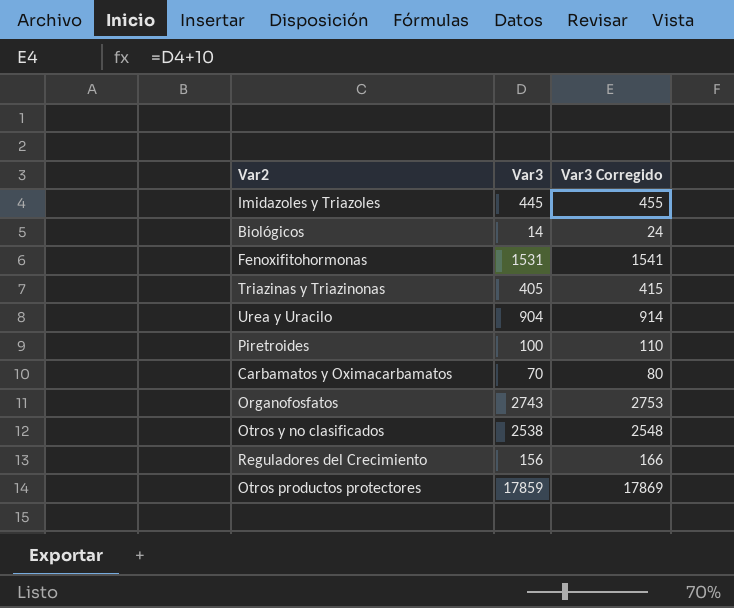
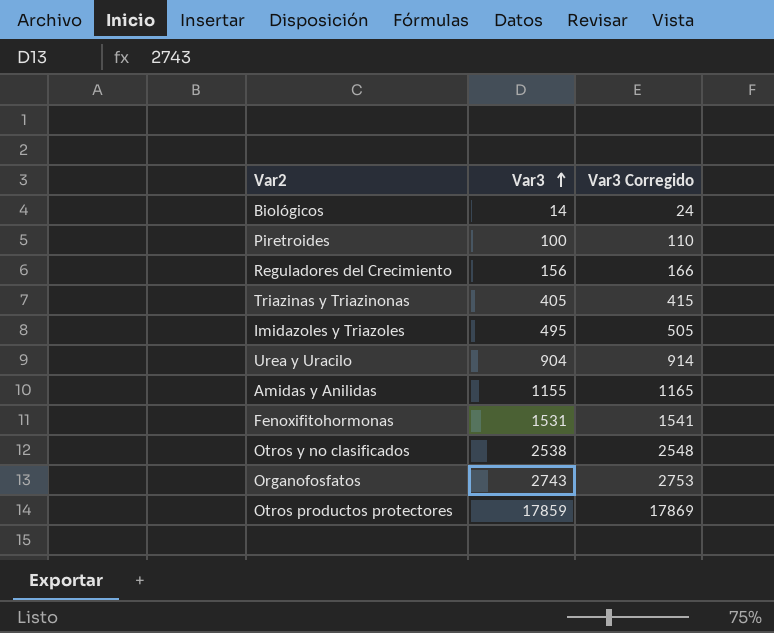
row order: none -> Var3 ascending
row Carbamatos y Oximacarbamatos: 70 | 80 -> none
Imidazoles y Triazoles | Var3: 445 -> 495
Imidazoles y Triazoles | Var3 Corregido: 455 -> 505
row Amidas y Anilidas: none -> 1155 | 1165

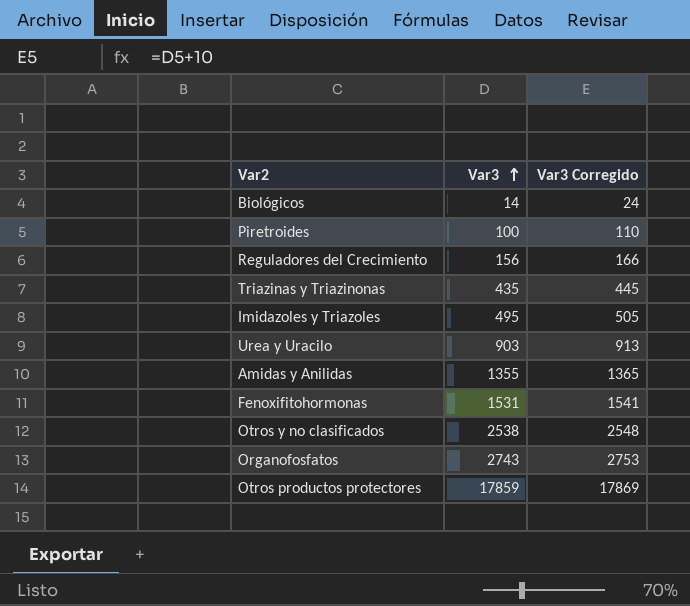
Triazinas y Triazinonas | Var3: 405 -> 435
Triazinas y Triazinonas | Var3 Corregido: 415 -> 445
Urea y Uracilo | Var3: 904 -> 903
Urea y Uracilo | Var3 Corregido: 914 -> 913
Amidas y Anilidas | Var3: 1155 -> 1355
Amidas y Anilidas | Var3 Corregido: 1165 -> 1365

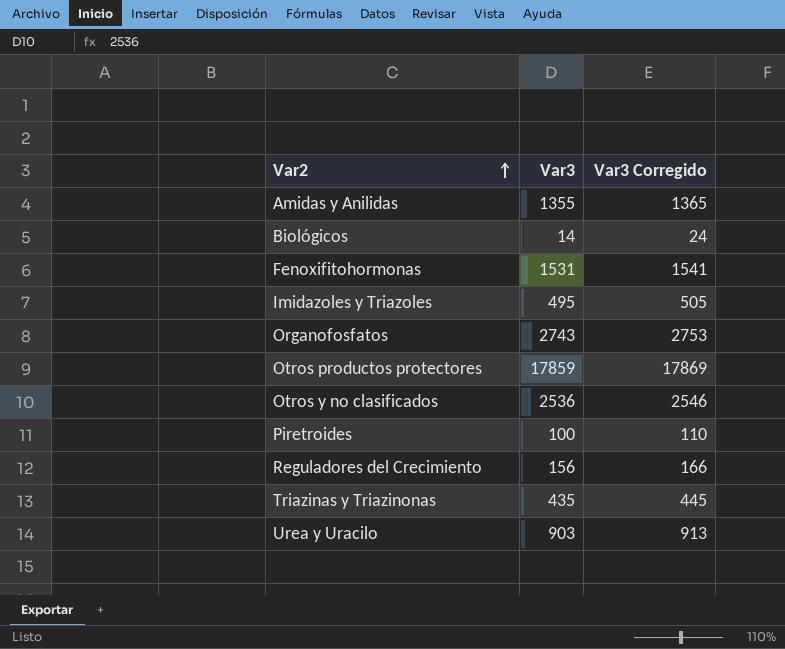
row order: Var3 ascending -> Var2 ascending
Otros y no clasificados | Var3: 2538 -> 2536
Otros y no clasificados | Var3 Corregido: 2548 -> 2546

